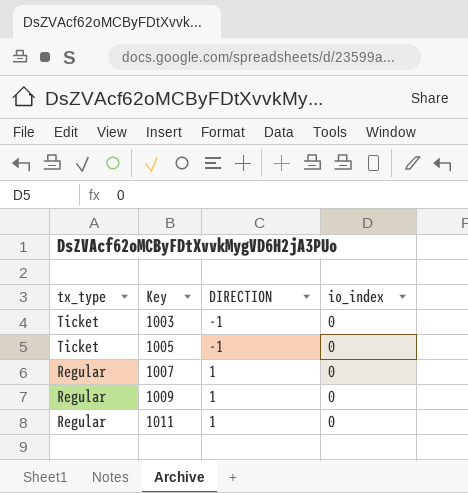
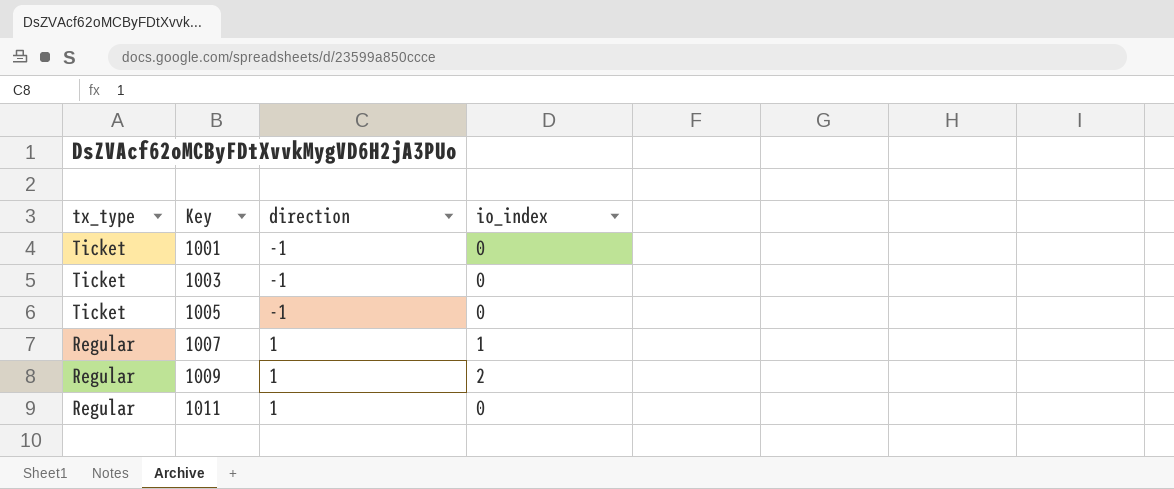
column name: DIRECTION -> direction
row 1001: none -> Ticket | -1 | 0
1007 | io_index: 0 -> 1
1009 | io_index: 0 -> 2

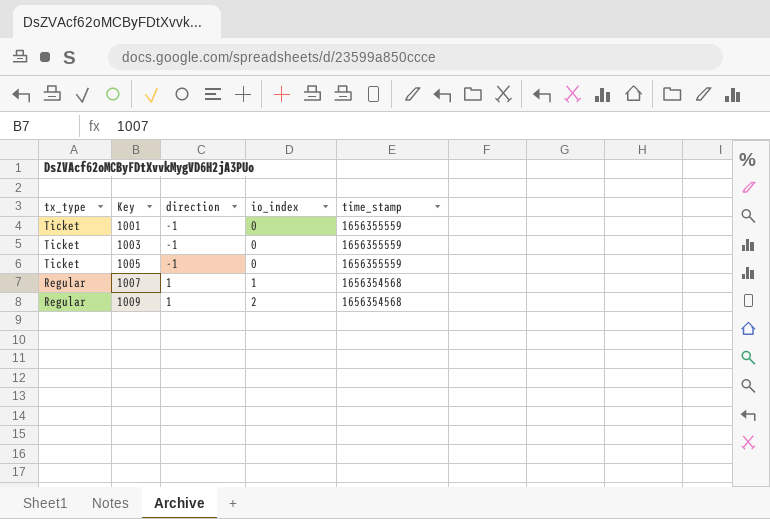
column time_stamp | position: none -> 5
row 1011: Regular | 1 | 0 -> none

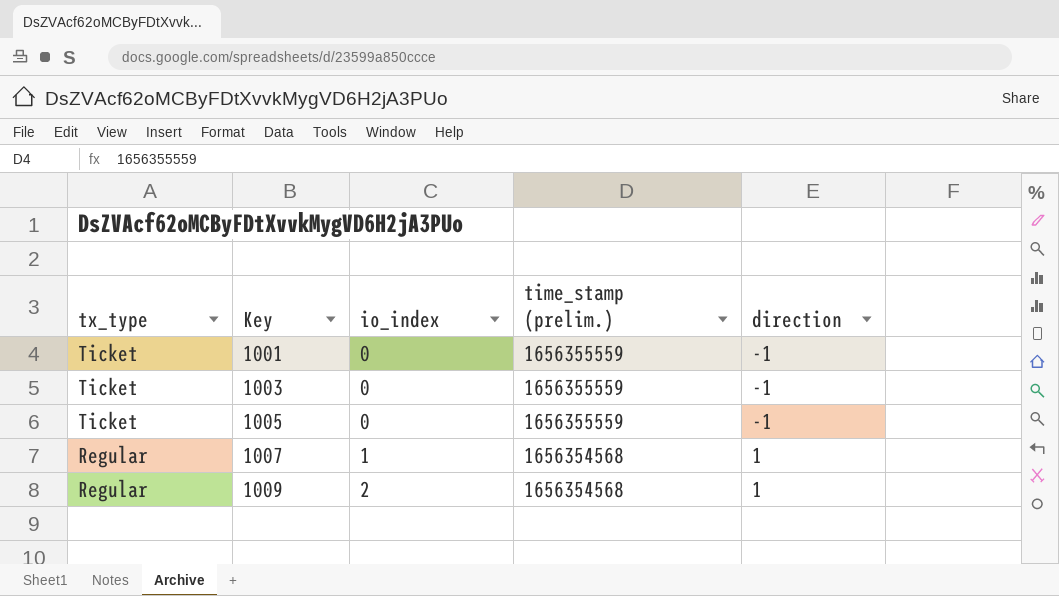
column name: time_stamp -> time_stamp (prelim.)
column direction | position: 3 -> 5

